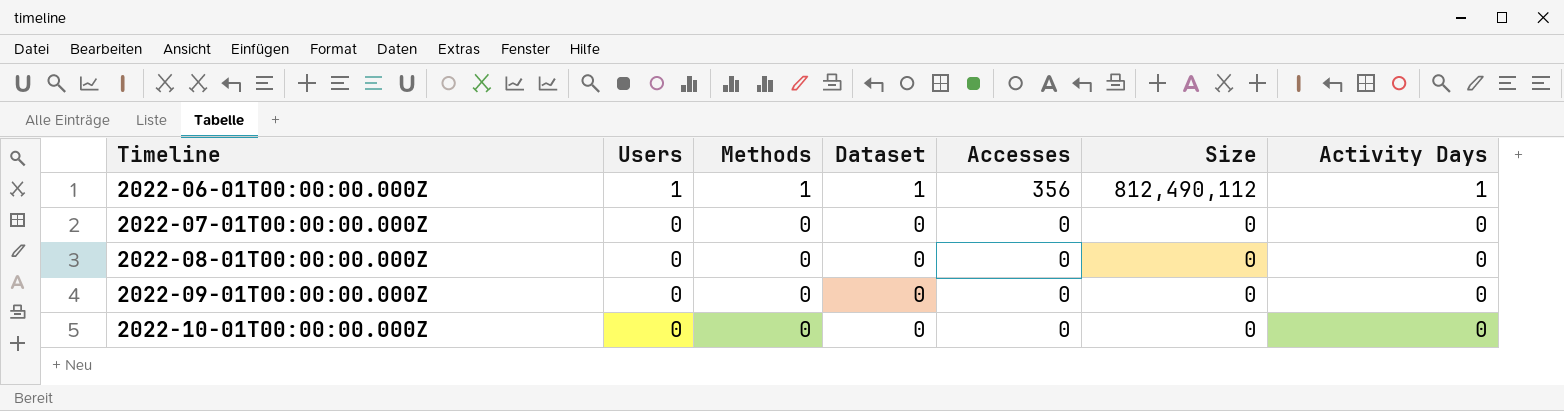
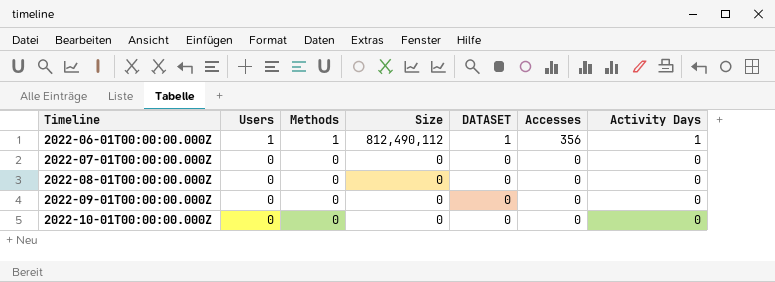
column Size | position: 6 -> 4
column name: Dataset -> DATASET

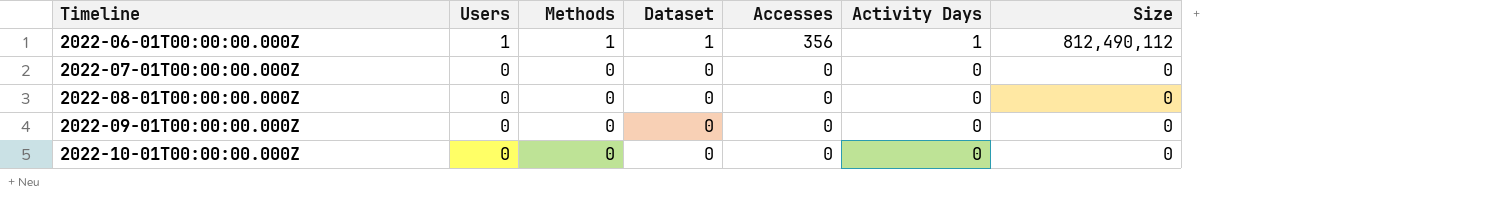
column name: DATASET -> Dataset
column Size | position: 4 -> 7

